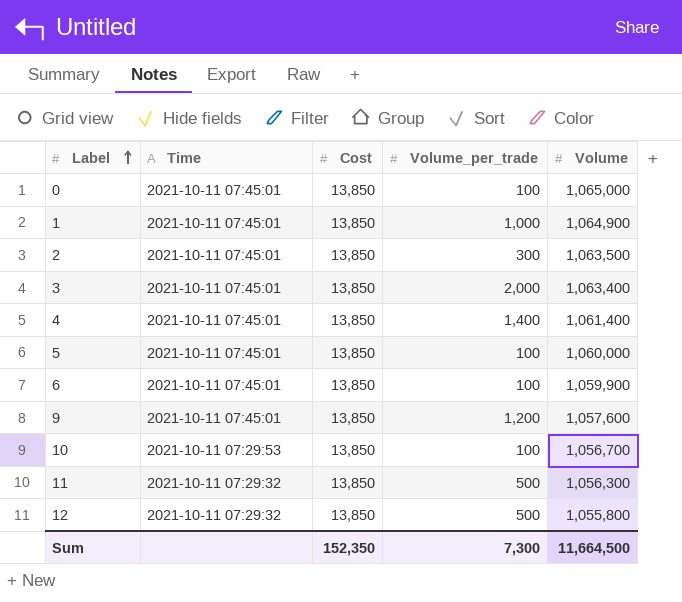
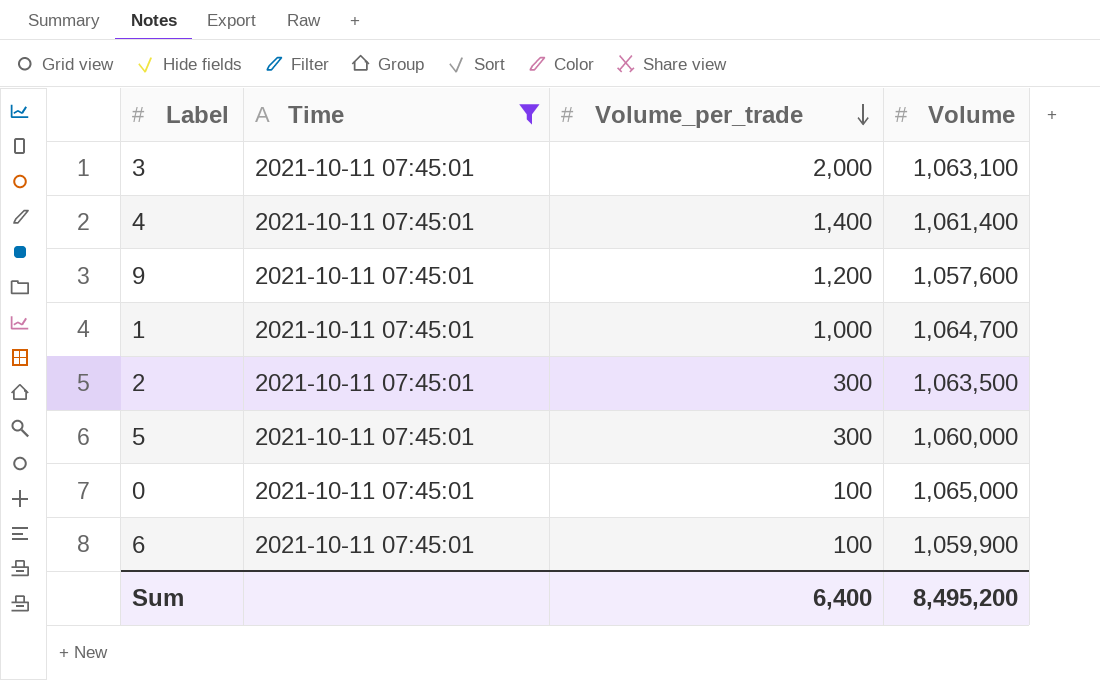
filter: none -> Time = 2021-10-11 07:45:01
row order: Label ascending -> Volume_per_trade descending
column Cost | position: 3 -> none
3 | Volume: 1,063,400 -> 1,063,100
1 | Volume: 1,064,900 -> 1,064,700
5 | Volume_per_trade: 100 -> 300
Sum | Volume_per_trade: 7,300 -> 6,400
Sum | Volume: 11,664,500 -> 8,495,200

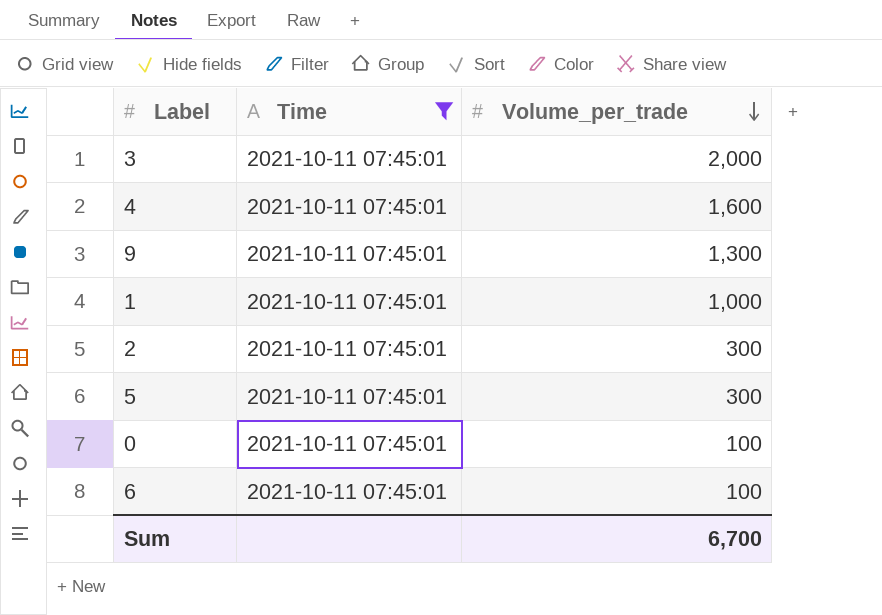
column Volume | position: 4 -> none
4 | Volume_per_trade: 1,400 -> 1,600
9 | Volume_per_trade: 1,200 -> 1,300
Sum | Volume_per_trade: 6,400 -> 6,700

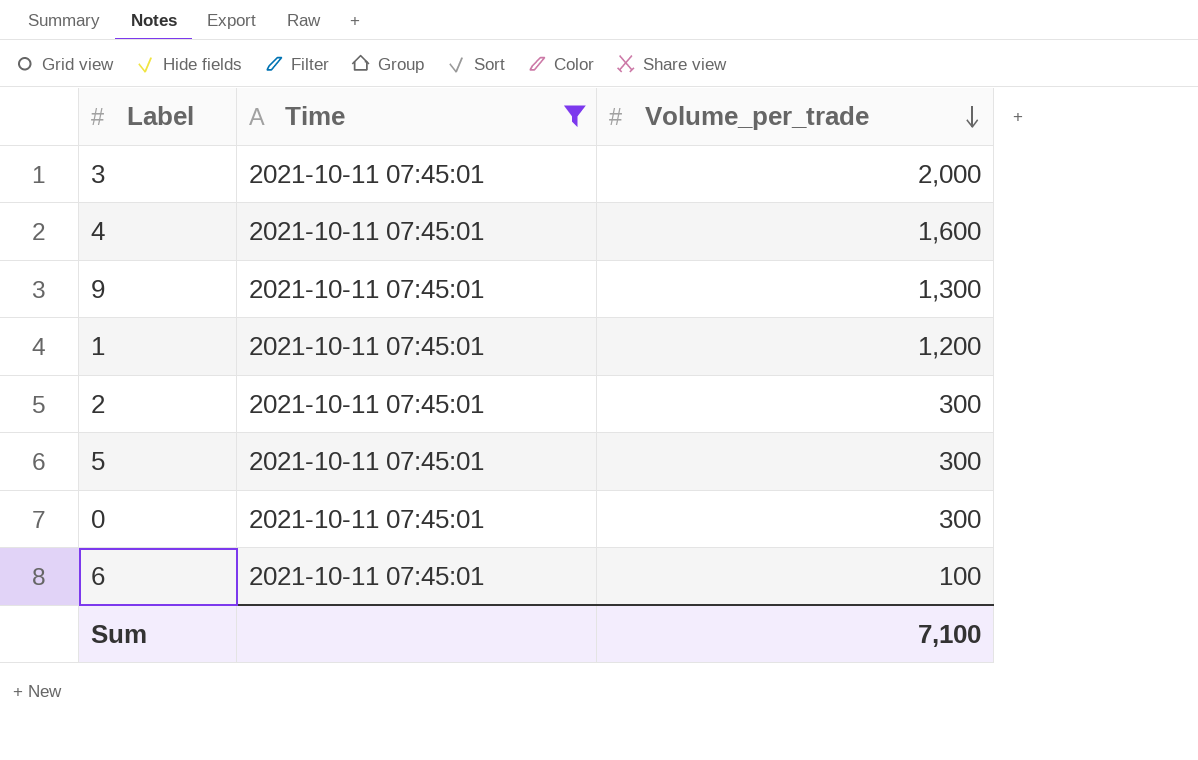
1 | Volume_per_trade: 1,000 -> 1,200
0 | Volume_per_trade: 100 -> 300
Sum | Volume_per_trade: 6,700 -> 7,100

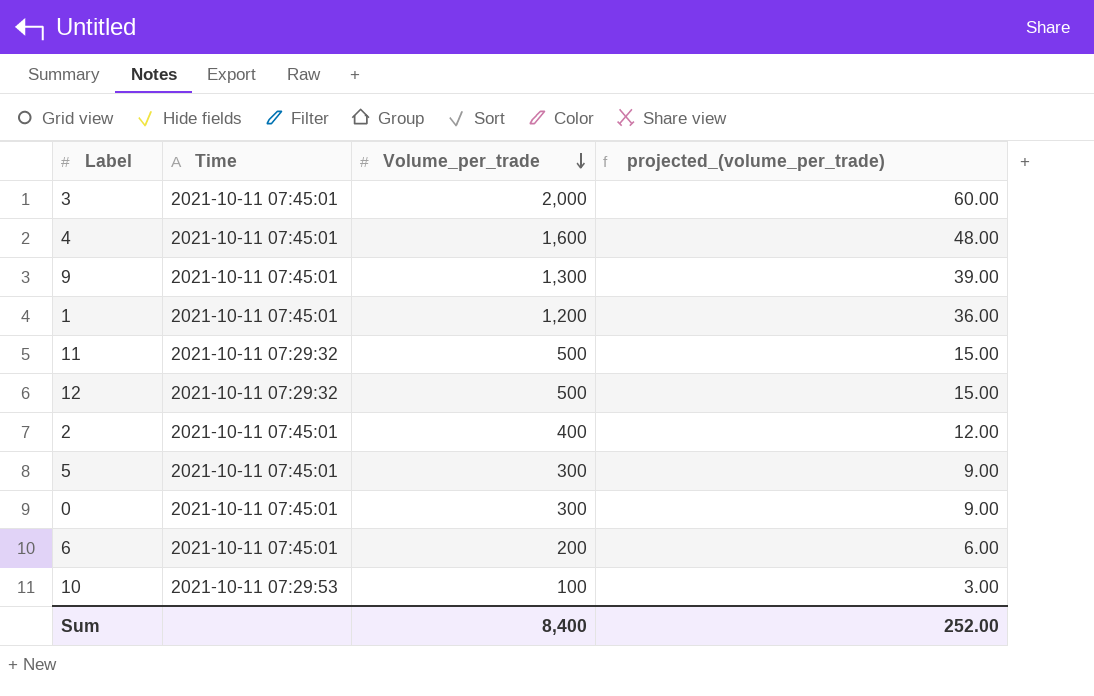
filter: Time = 2021-10-11 07:45:01 -> none
column projected_(volume_per_trade) | formula: none -> [Volume_per_trade] * 0.03
2 | Volume_per_trade: 300 -> 400
6 | Volume_per_trade: 100 -> 200
Sum | Volume_per_trade: 7,100 -> 8,400

